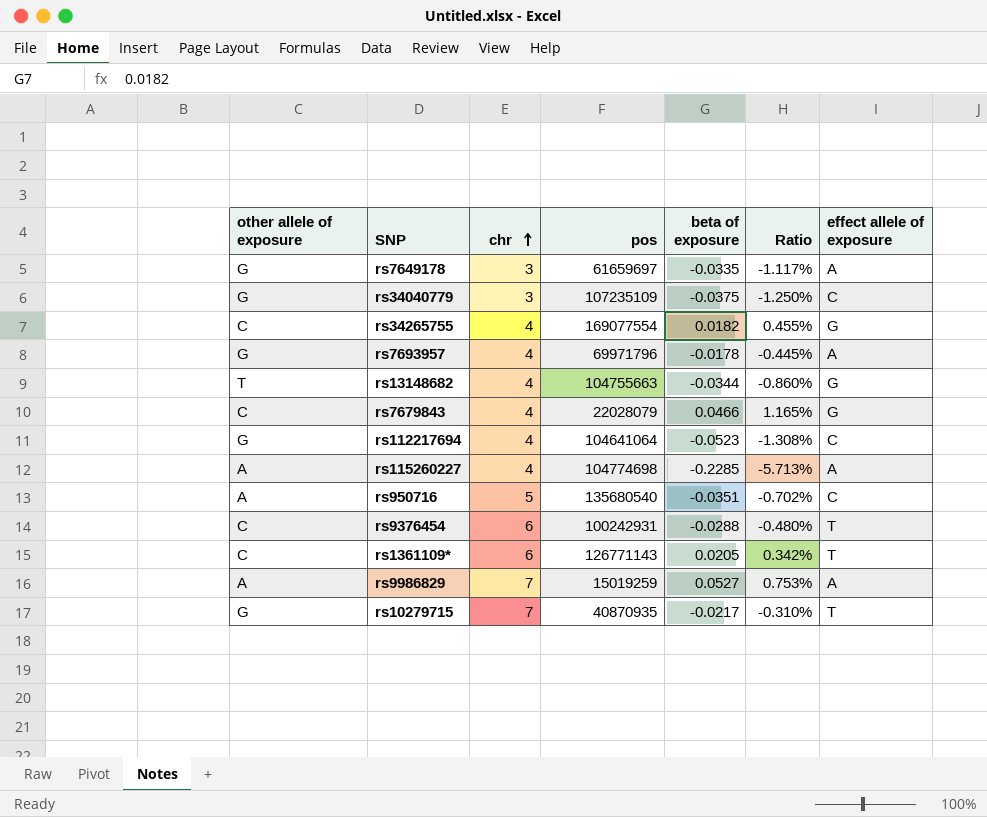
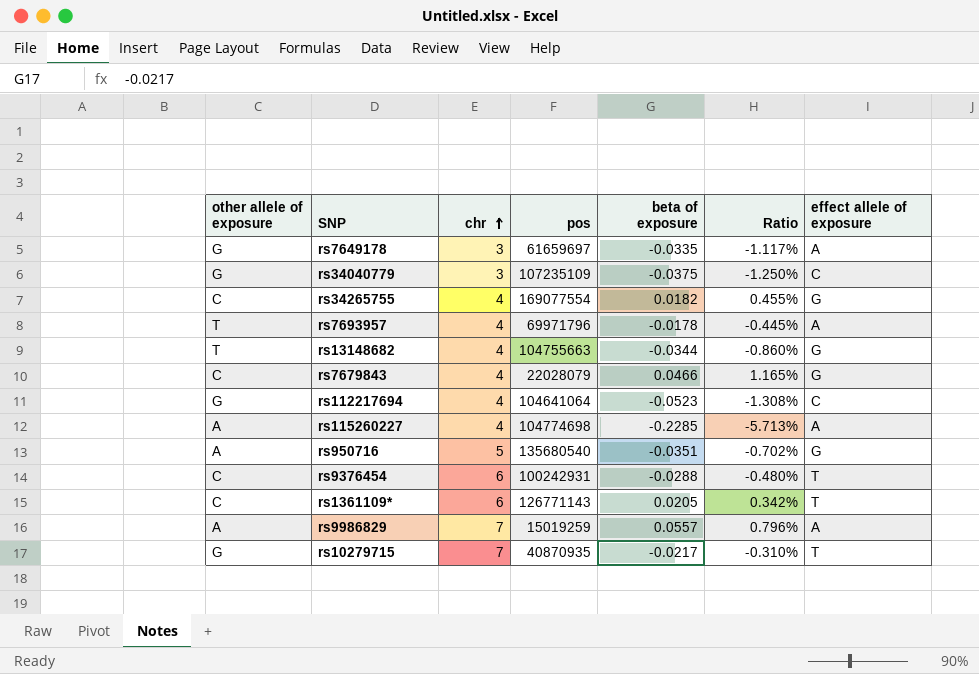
rs7693957 | other allele of exposure: G -> T
rs950716 | effect allele of exposure: C -> G
rs9986829 | beta of exposure: 0.0527 -> 0.0557
rs9986829 | Ratio: 0.753% -> 0.796%

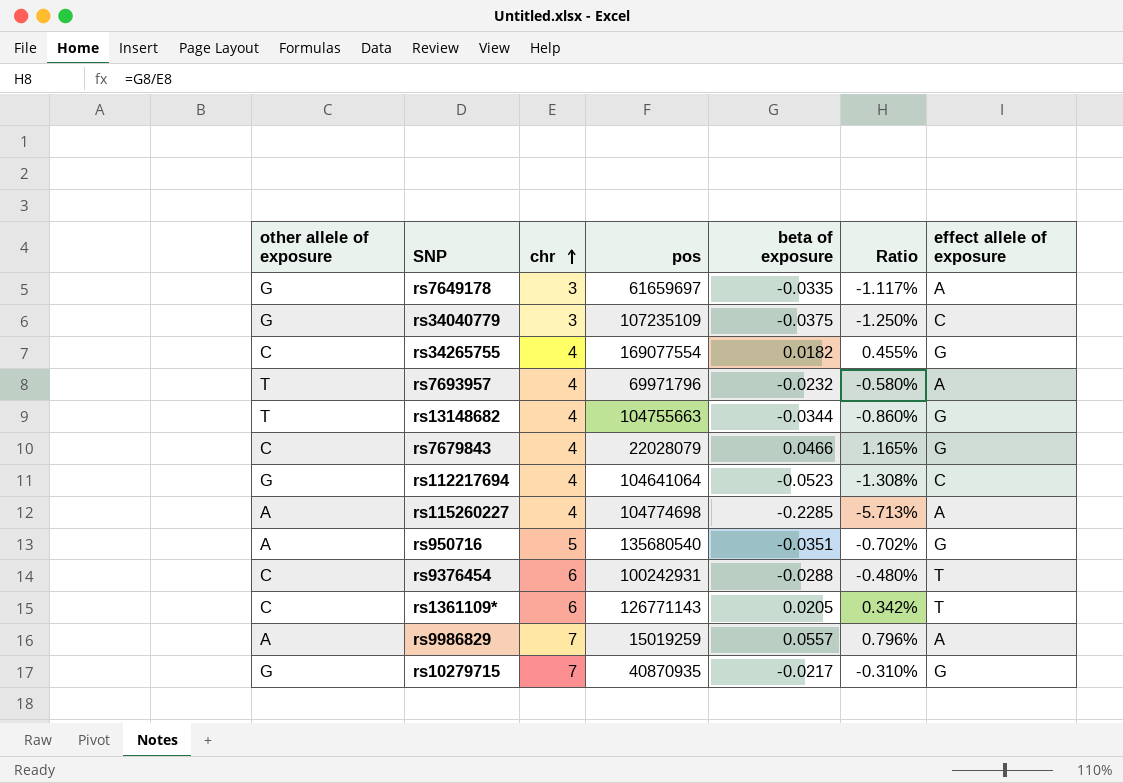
rs7693957 | beta of exposure: -0.0178 -> -0.0232
rs7693957 | Ratio: -0.445% -> -0.580%
rs10279715 | effect allele of exposure: T -> G

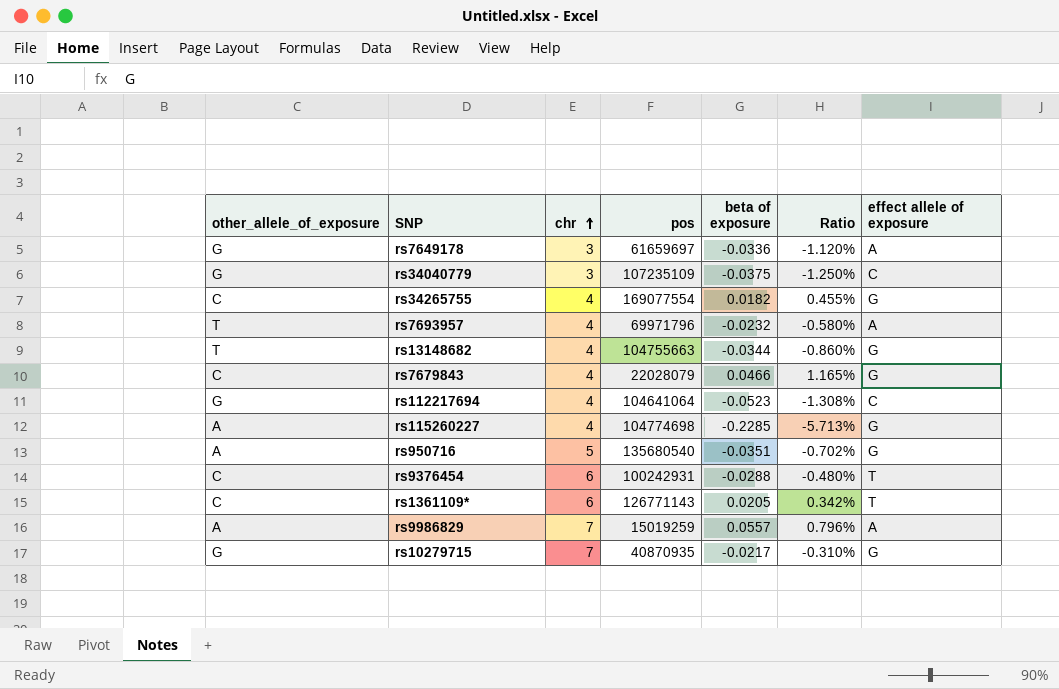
column name: other allele of exposure -> other_allele_of_exposure
rs7649178 | beta of exposure: -0.0335 -> -0.0336
rs7649178 | Ratio: -1.117% -> -1.120%
rs115260227 | effect allele of exposure: A -> G

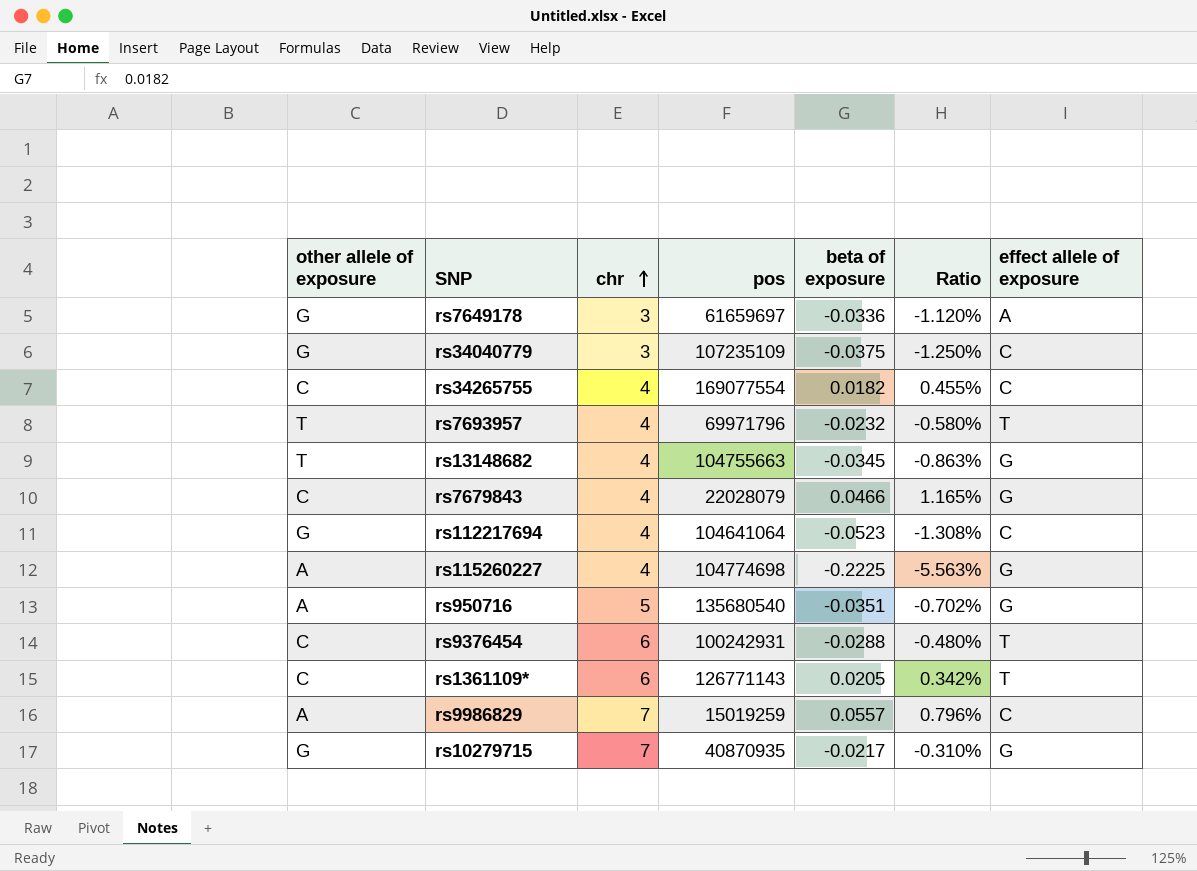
column name: other_allele_of_exposure -> other allele of exposure
rs34265755 | effect allele of exposure: G -> C
rs7693957 | effect allele of exposure: A -> T
rs13148682 | beta of exposure: -0.0344 -> -0.0345
rs13148682 | Ratio: -0.860% -> -0.863%
rs115260227 | beta of exposure: -0.2285 -> -0.2225
rs115260227 | Ratio: -5.713% -> -5.563%
rs9986829 | effect allele of exposure: A -> C

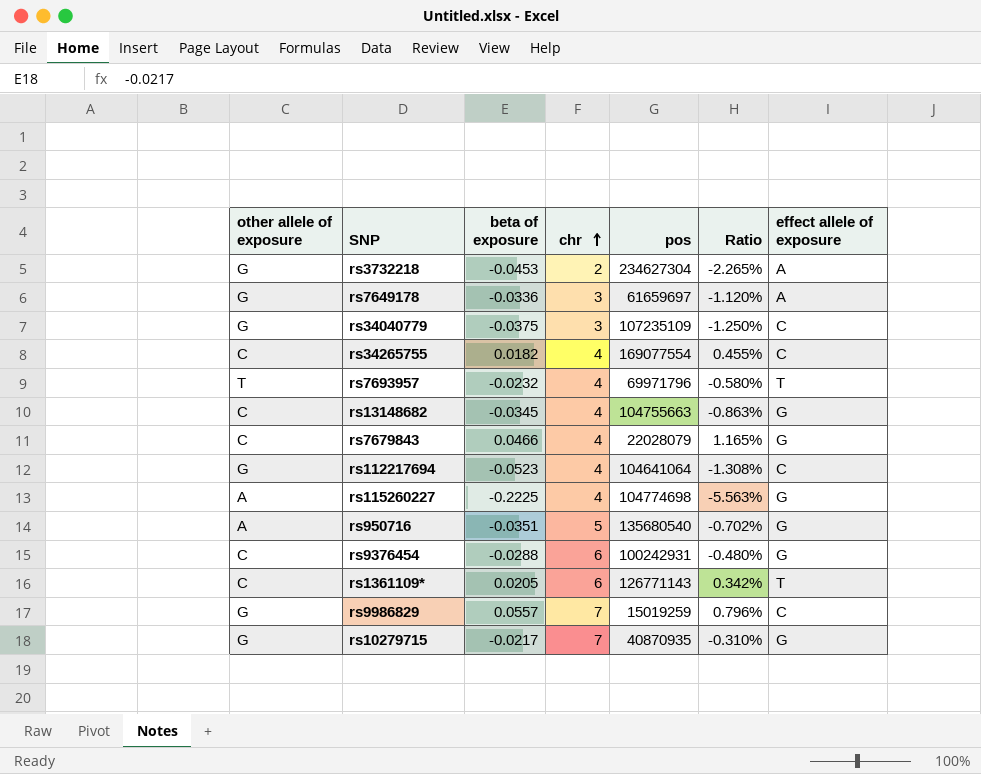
column beta of exposure | position: 5 -> 3
row rs3732218: none -> G | -0.0453 | 2 | 234627304 | -2.265% | A
rs13148682 | other allele of exposure: T -> C
rs9376454 | effect allele of exposure: T -> G
rs9986829 | other allele of exposure: A -> G

